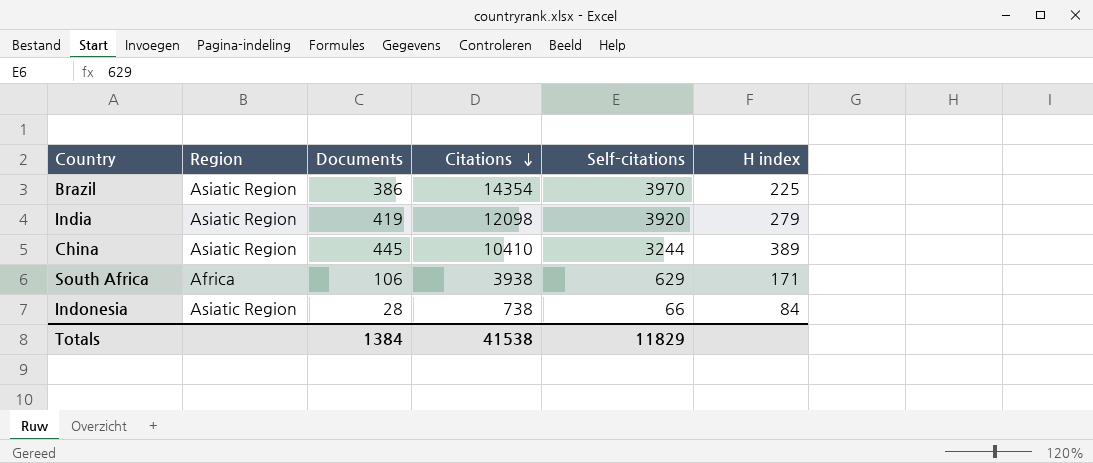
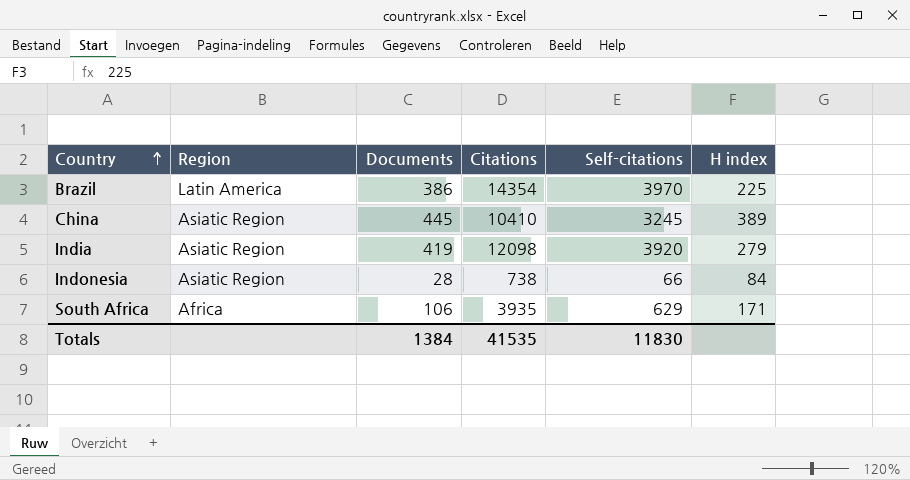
row order: Citations descending -> Country ascending
Brazil | Region: Asiatic Region -> Latin America
China | Self-citations: 3244 -> 3245
South Africa | Citations: 3938 -> 3935
Totals | Citations: 41538 -> 41535
Totals | Self-citations: 11829 -> 11830

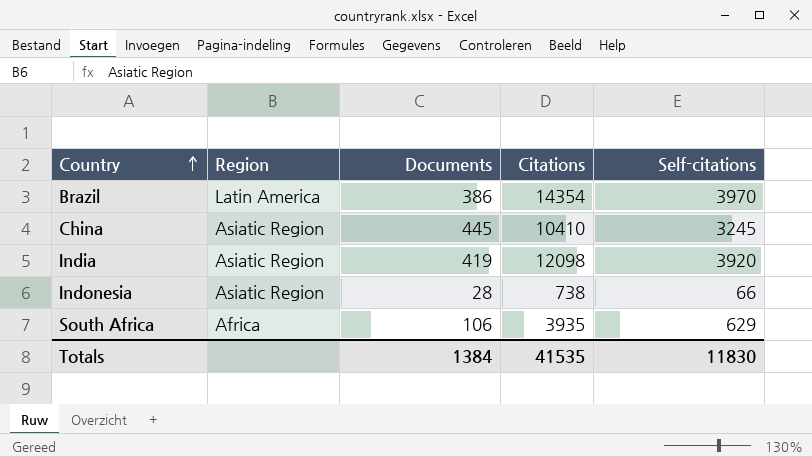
column H index | position: 6 -> none

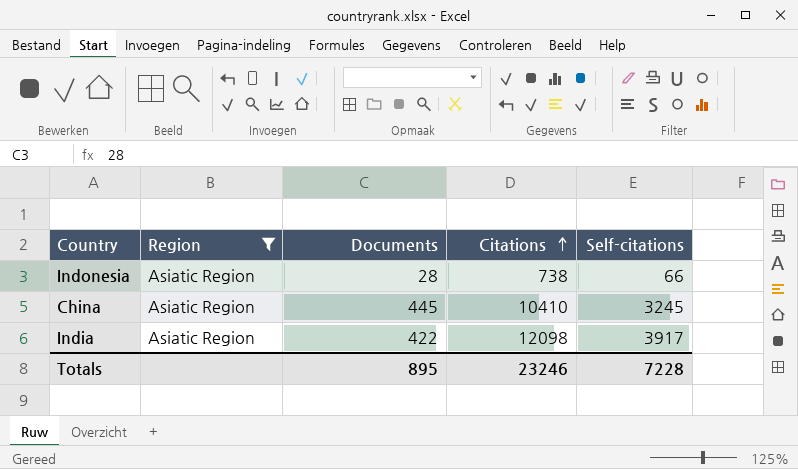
filter: none -> Region = Asiatic Region
row order: Country ascending -> Citations ascending
India | Documents: 419 -> 422
India | Self-citations: 3920 -> 3917
Totals | Documents: 1384 -> 895
Totals | Citations: 41535 -> 23246
Totals | Self-citations: 11830 -> 7228

